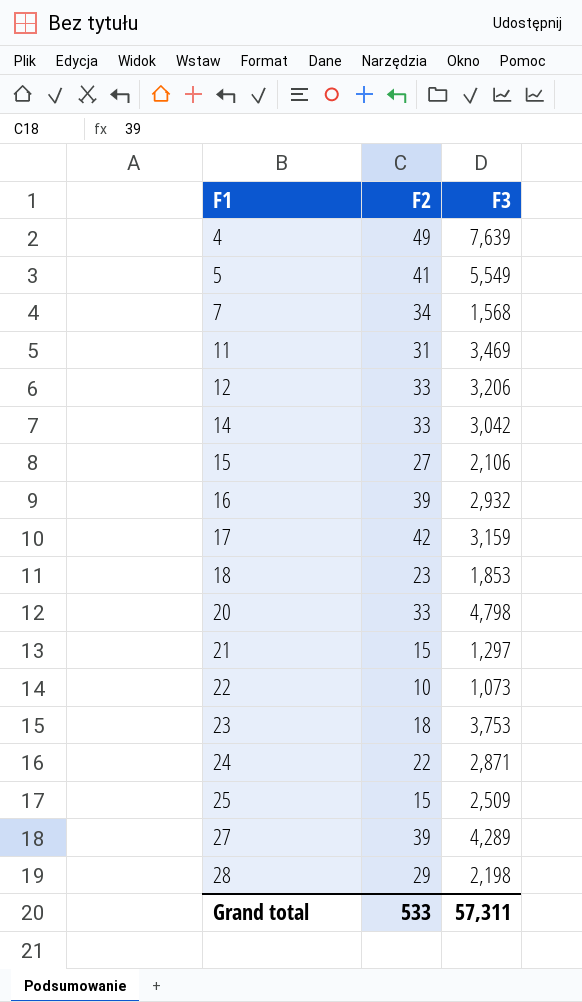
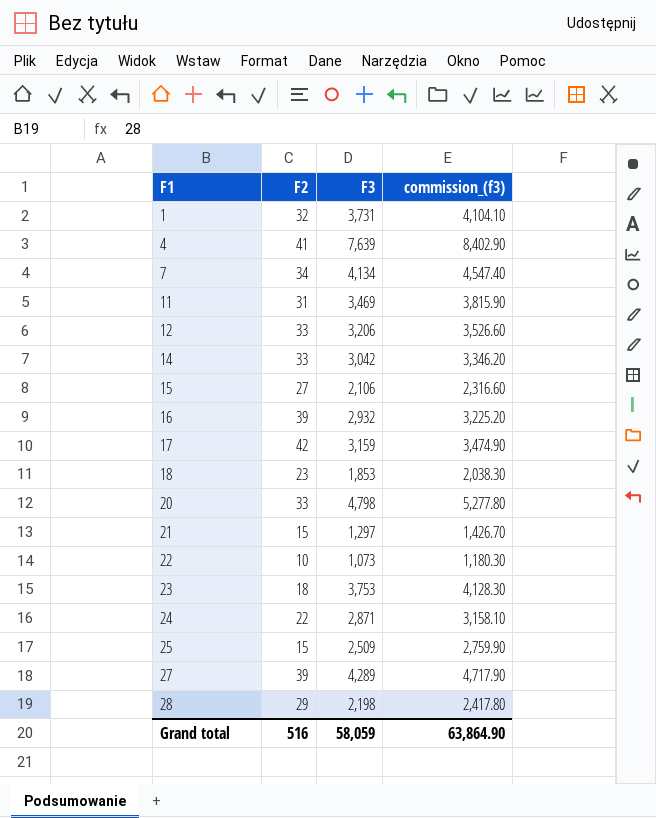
column commission_(f3) | formula: none -> [F3] * 1.1
row 5: 41 | 5,549 -> none
row 1: none -> 32 | 3,731 | 4,104.10
4 | F2: 49 -> 41
7 | F3: 1,568 -> 4,134
Grand total | F2: 533 -> 516
Grand total | F3: 57,311 -> 58,059

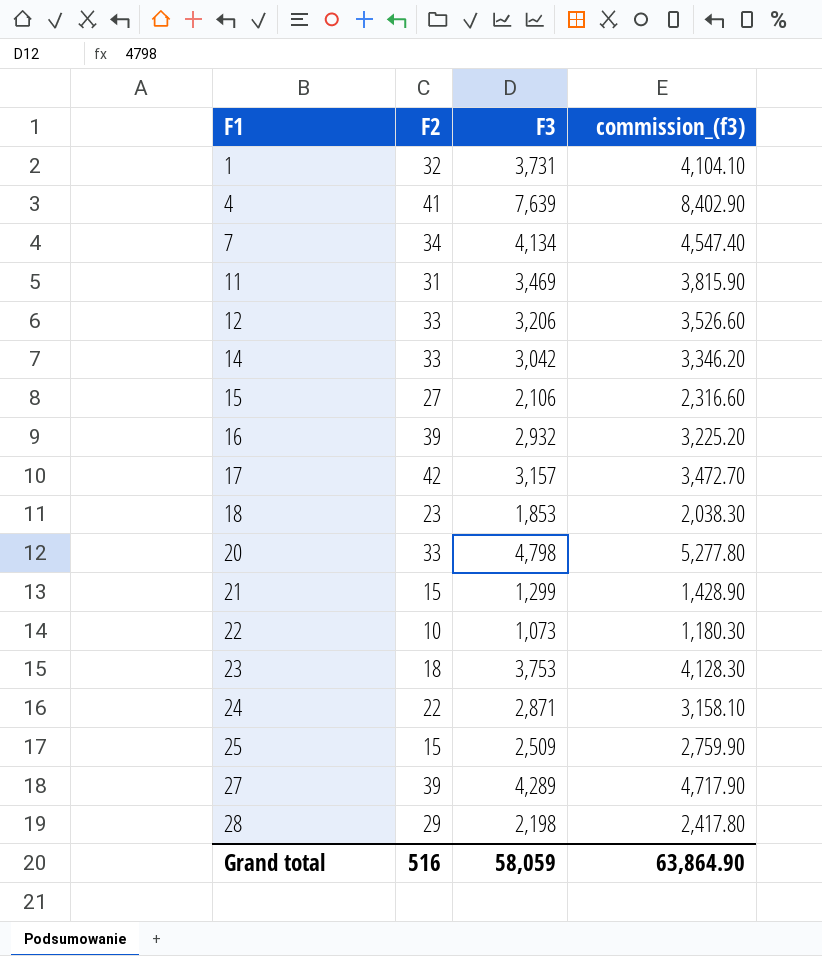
17 | F3: 3,159 -> 3,157
17 | commission_(f3): 3,474.90 -> 3,472.70
21 | F3: 1,297 -> 1,299
21 | commission_(f3): 1,426.70 -> 1,428.90

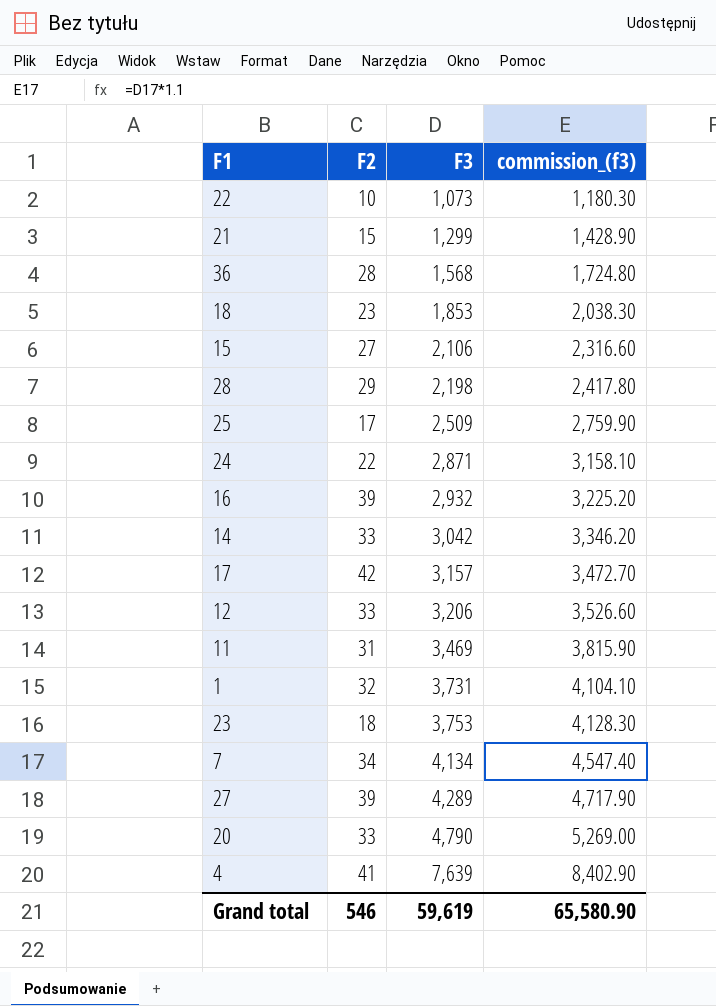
row order: F1 ascending -> F3 ascending
row 36: none -> 28 | 1,568 | 1,724.80
25 | F2: 15 -> 17
20 | F3: 4,798 -> 4,790
20 | commission_(f3): 5,277.80 -> 5,269.00
Grand total | F2: 516 -> 546
Grand total | F3: 58,059 -> 59,619
Grand total | commission_(f3): 63,864.90 -> 65,580.90

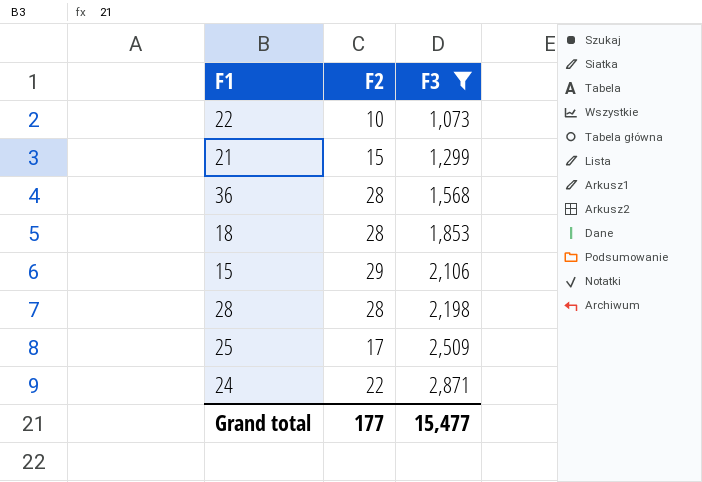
filter: none -> F3 <= 2,871
column commission_(f3) | formula: [F3] * 1.1 -> none
18 | F2: 23 -> 28
15 | F2: 27 -> 29
28 | F2: 29 -> 28
Grand total | F2: 546 -> 177
Grand total | F3: 59,619 -> 15,477

